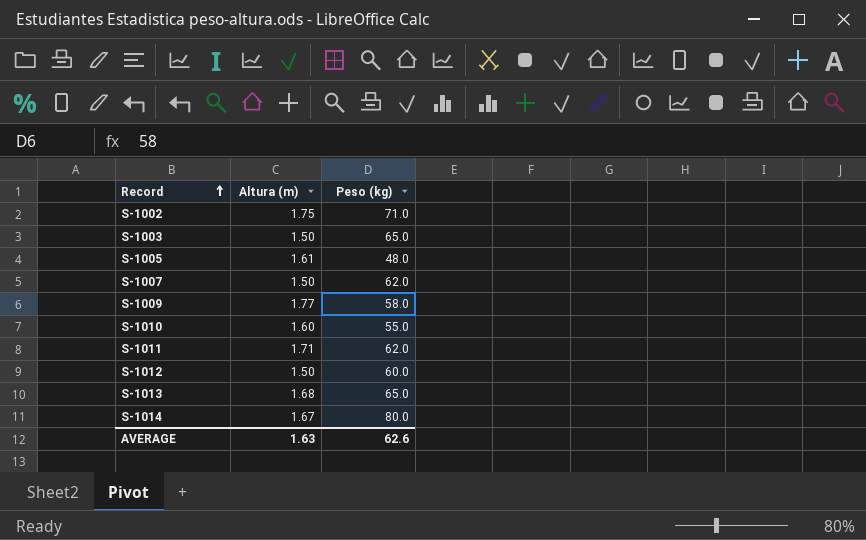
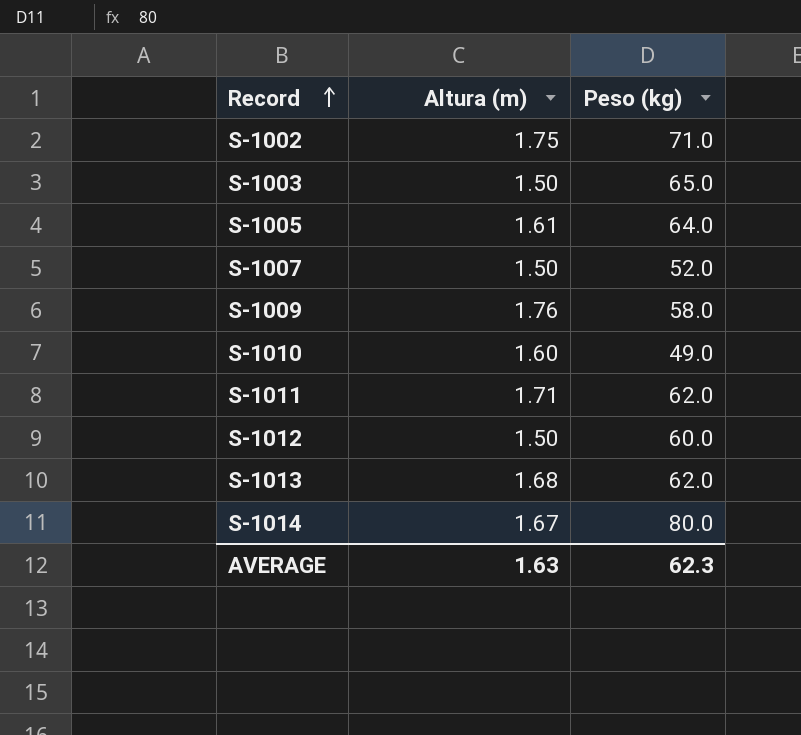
S-1005 | Peso (kg): 48.0 -> 64.0
S-1007 | Peso (kg): 62.0 -> 52.0
S-1009 | Altura (m): 1.77 -> 1.76
S-1010 | Peso (kg): 55.0 -> 49.0
S-1013 | Peso (kg): 65.0 -> 62.0
AVERAGE | Peso (kg): 62.6 -> 62.3

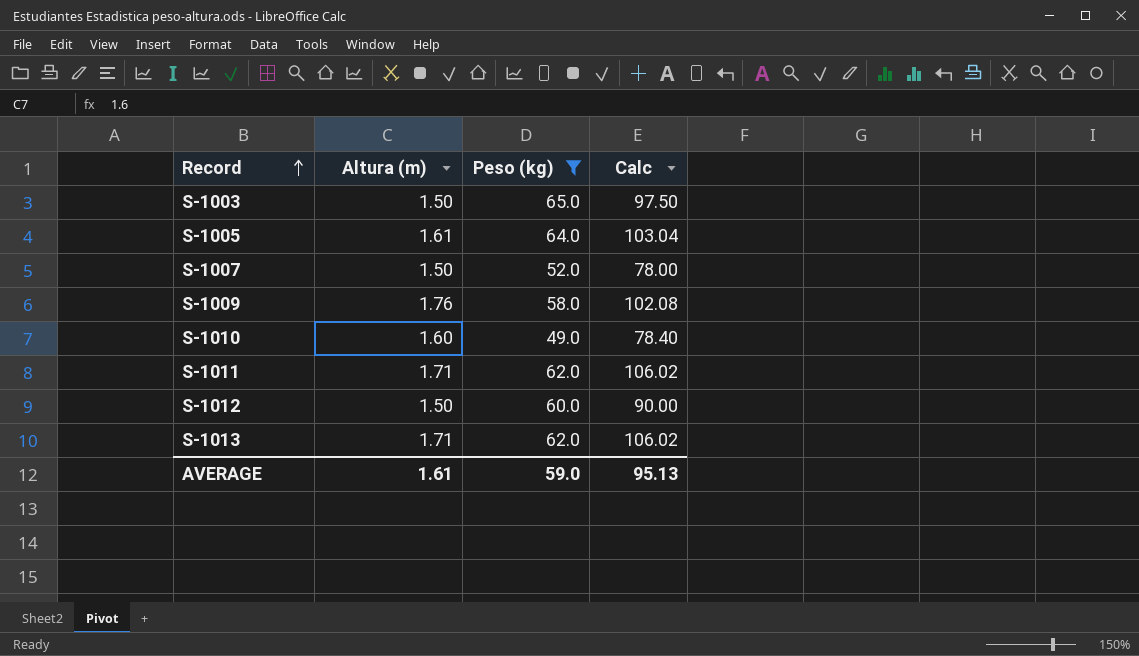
filter: none -> Peso (kg) <= 65.0
column Calc | formula: none -> [Altura (m)] * [Peso (kg)]
S-1013 | Altura (m): 1.68 -> 1.71
AVERAGE | Altura (m): 1.63 -> 1.61
AVERAGE | Peso (kg): 62.3 -> 59.0

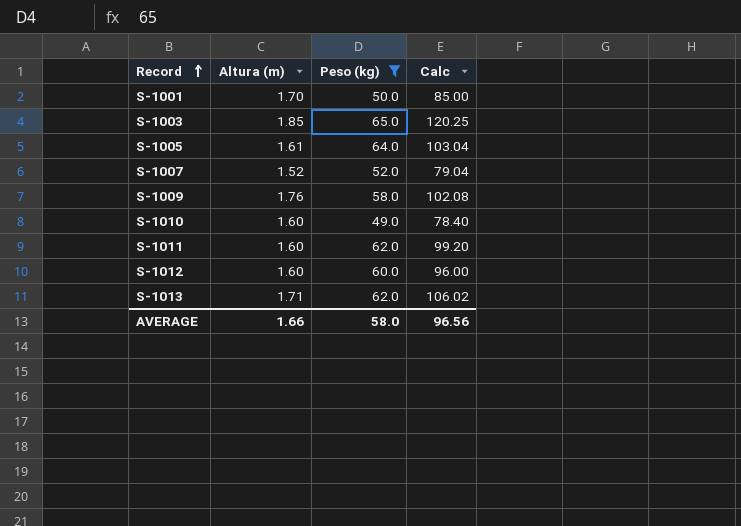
row S-1001: none -> 1.70 | 50.0 | 85.00
S-1003 | Altura (m): 1.50 -> 1.85
S-1003 | Calc: 97.50 -> 120.25
S-1007 | Altura (m): 1.50 -> 1.52
S-1007 | Calc: 78.00 -> 79.04
S-1011 | Altura (m): 1.71 -> 1.60
S-1011 | Calc: 106.02 -> 99.20
S-1012 | Altura (m): 1.50 -> 1.60
S-1012 | Calc: 90.00 -> 96.00
AVERAGE | Altura (m): 1.61 -> 1.66
AVERAGE | Peso (kg): 59.0 -> 58.0
AVERAGE | Calc: 95.13 -> 96.56

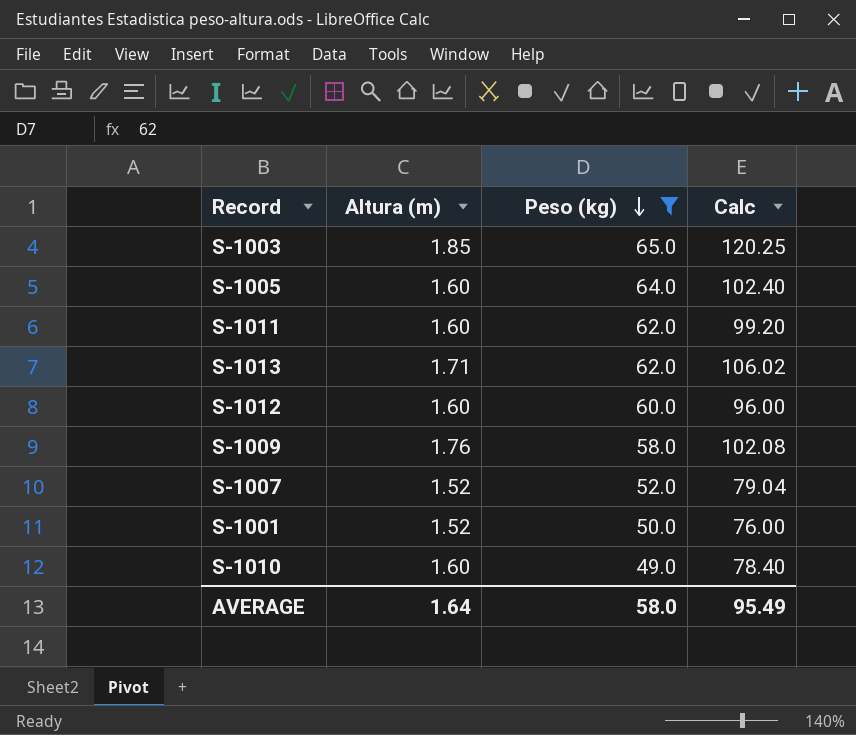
row order: Record ascending -> Peso (kg) descending
S-1005 | Altura (m): 1.61 -> 1.60
S-1005 | Calc: 103.04 -> 102.40
S-1001 | Altura (m): 1.70 -> 1.52
S-1001 | Calc: 85.00 -> 76.00
AVERAGE | Altura (m): 1.66 -> 1.64
AVERAGE | Calc: 96.56 -> 95.49

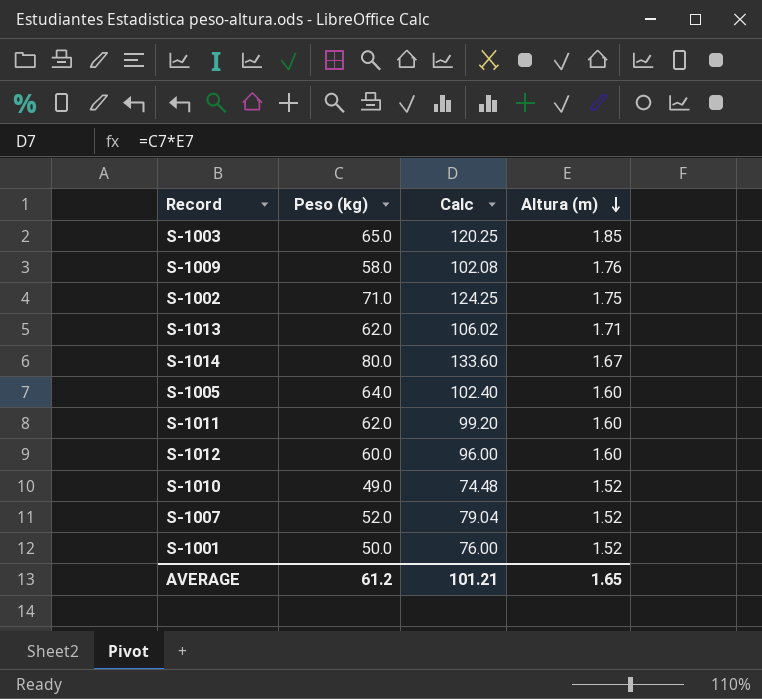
filter: Peso (kg) <= 65.0 -> none
row order: Peso (kg) descending -> Altura (m) descending
column Altura (m) | position: 2 -> 4
S-1010 | Calc: 78.40 -> 74.48
S-1010 | Altura (m): 1.60 -> 1.52
AVERAGE | Peso (kg): 58.0 -> 61.2
AVERAGE | Calc: 95.49 -> 101.21
AVERAGE | Altura (m): 1.64 -> 1.65

